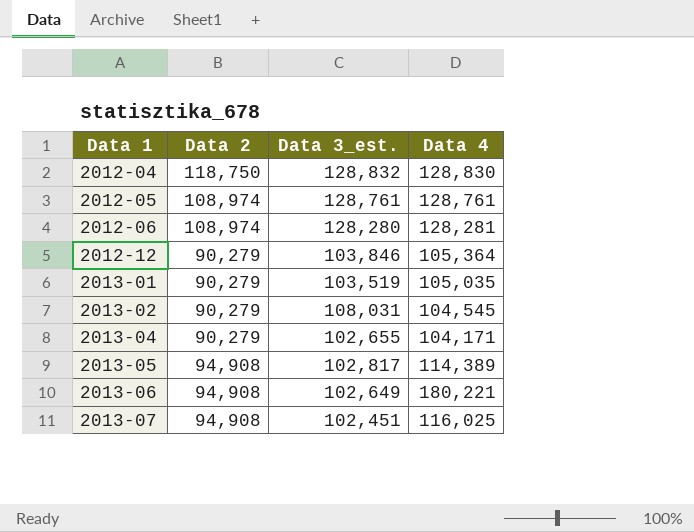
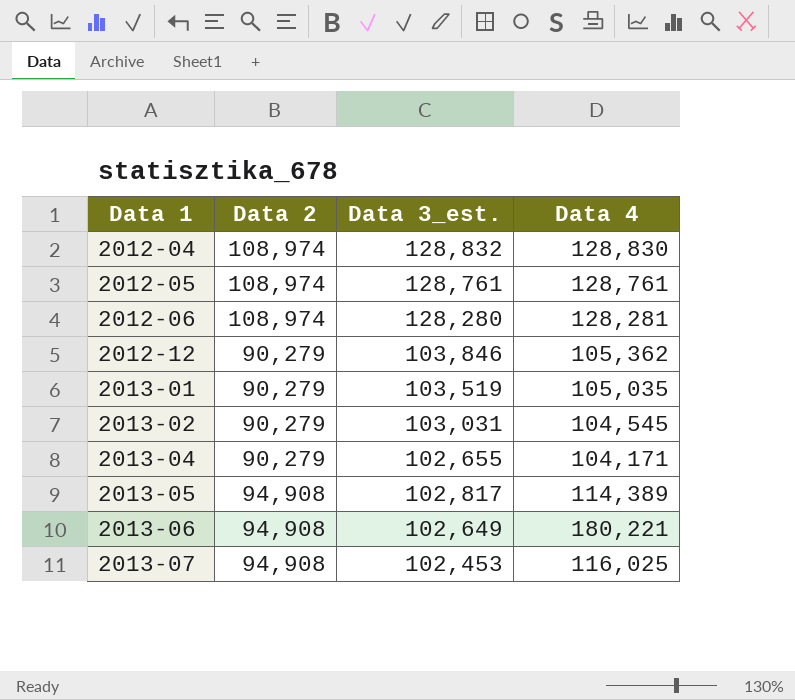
2012-04 | Data 2: 118,750 -> 108,974
2012-12 | Data 4: 105,364 -> 105,362
2013-02 | Data 3_est.: 108,031 -> 103,031
2013-07 | Data 3_est.: 102,451 -> 102,453

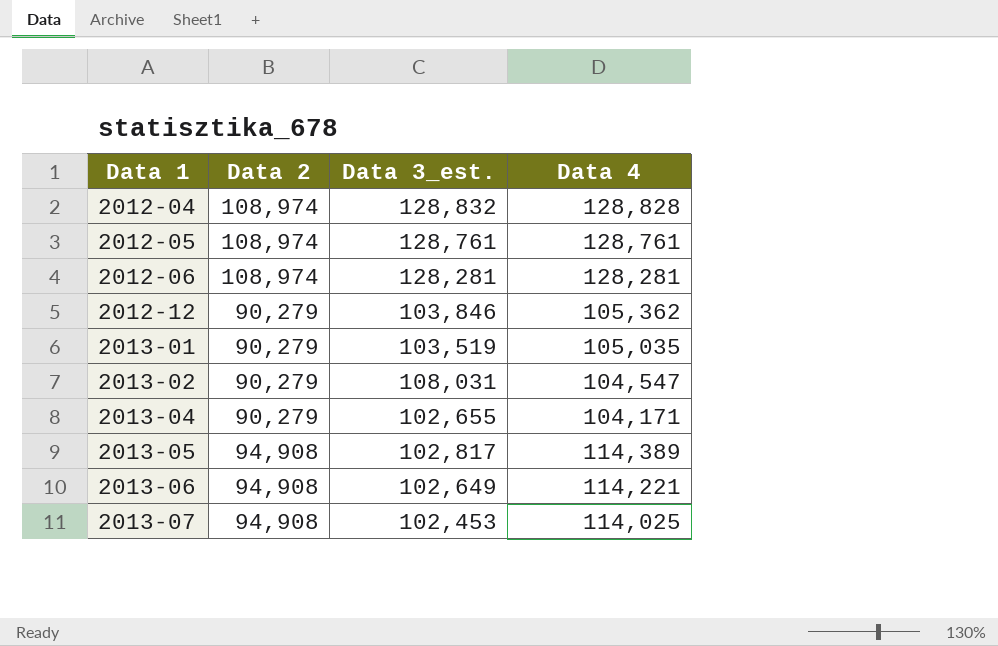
2012-04 | Data 4: 128,830 -> 128,828
2012-06 | Data 3_est.: 128,280 -> 128,281
2013-02 | Data 3_est.: 103,031 -> 108,031
2013-02 | Data 4: 104,545 -> 104,547
2013-06 | Data 4: 180,221 -> 114,221
2013-07 | Data 4: 116,025 -> 114,025

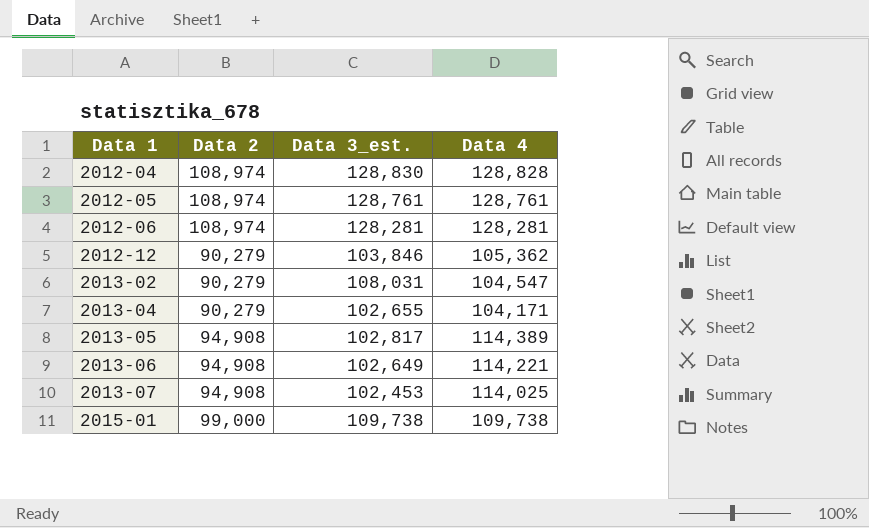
row 2013-01: 90,279 | 103,519 | 105,035 -> none
2012-04 | Data 3_est.: 128,832 -> 128,830
row 2015-01: none -> 99,000 | 109,738 | 109,738

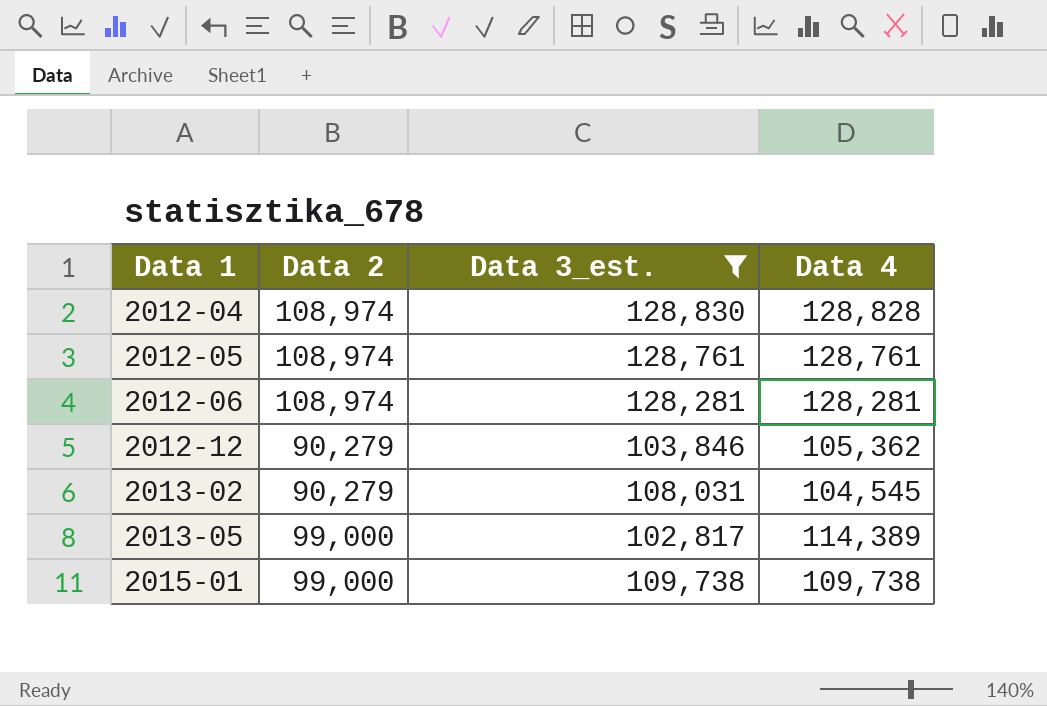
filter: none -> Data 3_est. >= 102,817
2013-02 | Data 4: 104,547 -> 104,545
2013-05 | Data 2: 94,908 -> 99,000

